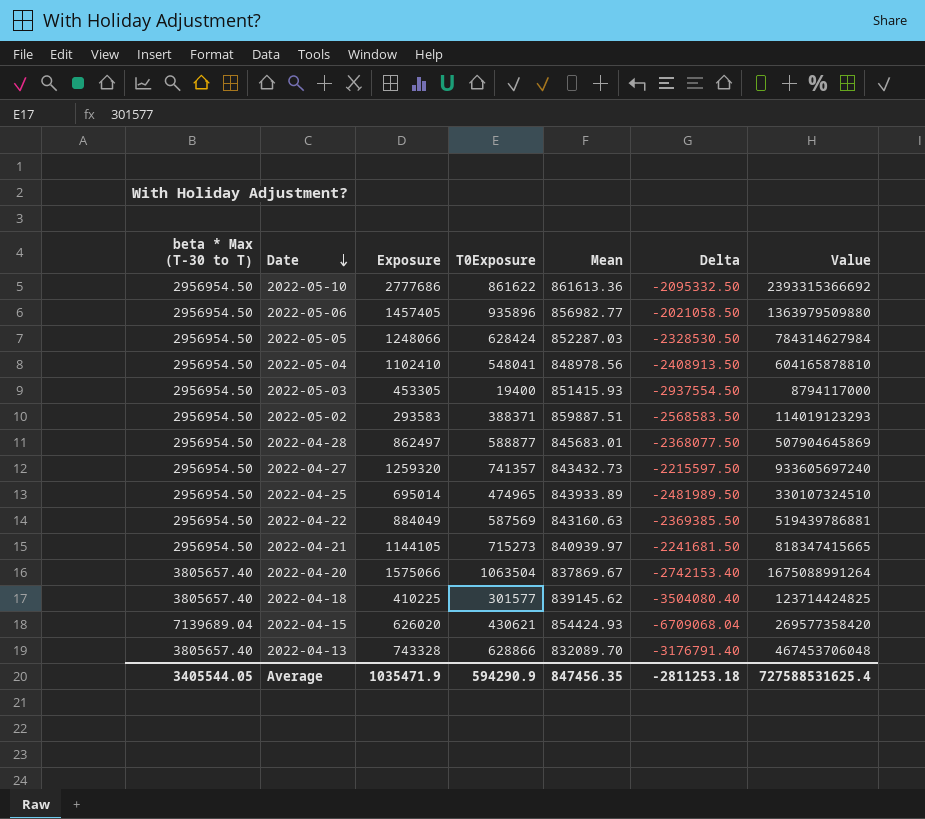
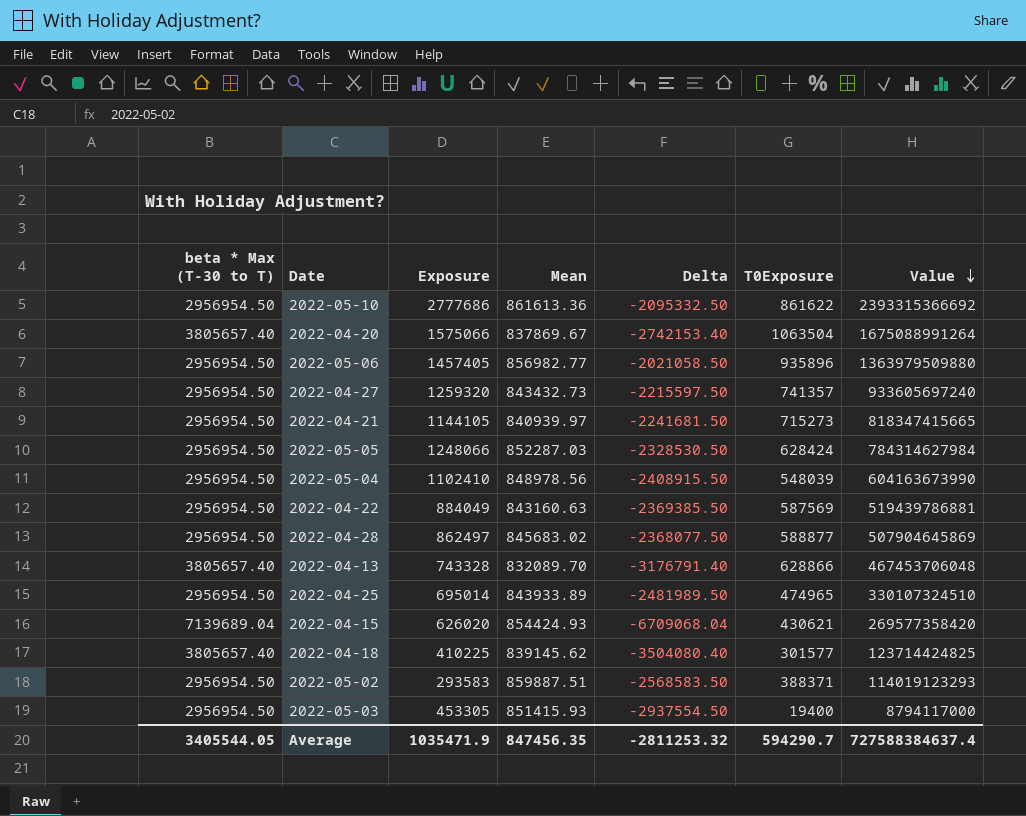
row order: Date descending -> Value descending
column T0Exposure | position: 4 -> 6
2022-05-04 | Delta: -2408913.50 -> -2408915.50
2022-05-04 | T0Exposure: 548041 -> 548039
2022-05-04 | Value: 604165878810 -> 604163673990
2022-04-28 | Mean: 845683.01 -> 845683.02
Average | Delta: -2811253.18 -> -2811253.32
Average | T0Exposure: 594290.9 -> 594290.7
Average | Value: 727588531625.4 -> 727588384637.4

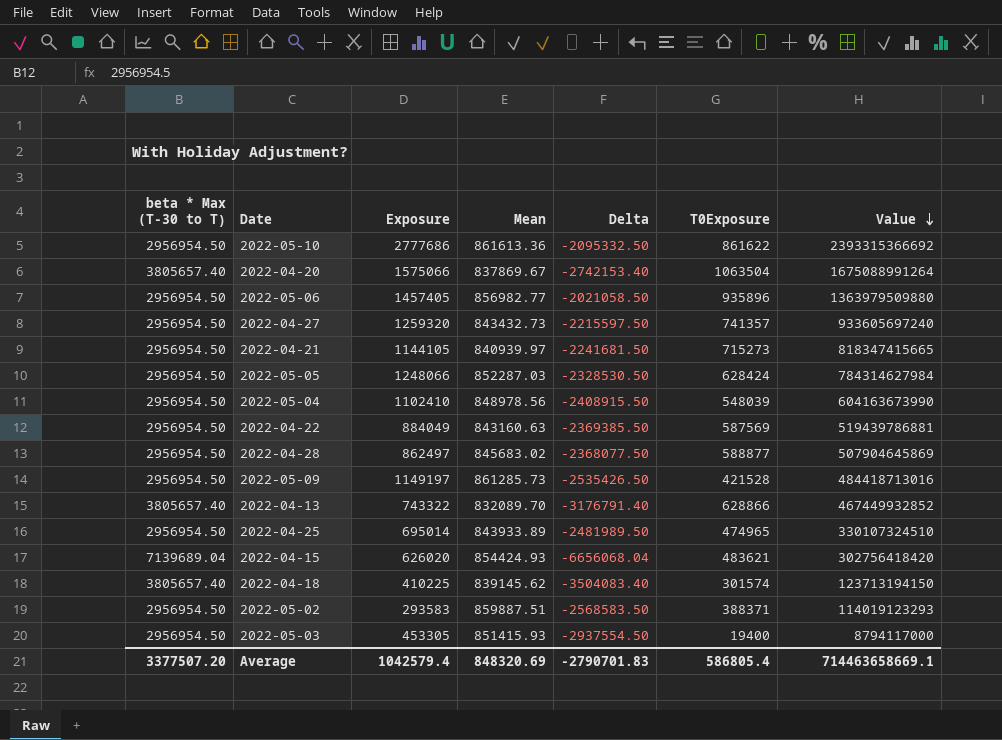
row 2022-05-09: none -> 2956954.50 | 1149197 | 861285.73 | -2535426.50 | 421528 | 484418713016
2022-04-13 | Exposure: 743328 -> 743322
2022-04-13 | Value: 467453706048 -> 467449932852
2022-04-15 | Delta: -6709068.04 -> -6656068.04
2022-04-15 | T0Exposure: 430621 -> 483621
2022-04-15 | Value: 269577358420 -> 302756418420
2022-04-18 | Delta: -3504080.40 -> -3504083.40
2022-04-18 | T0Exposure: 301577 -> 301574
2022-04-18 | Value: 123714424825 -> 123713194150
Average | beta * Max (T-30 to T): 3405544.05 -> 3377507.20
Average | Exposure: 1035471.9 -> 1042579.4
Average | Mean: 847456.35 -> 848320.69
Average | Delta: -2811253.32 -> -2790701.83
Average | T0Exposure: 594290.7 -> 586805.4
Average | Value: 727588384637.4 -> 714463658669.1

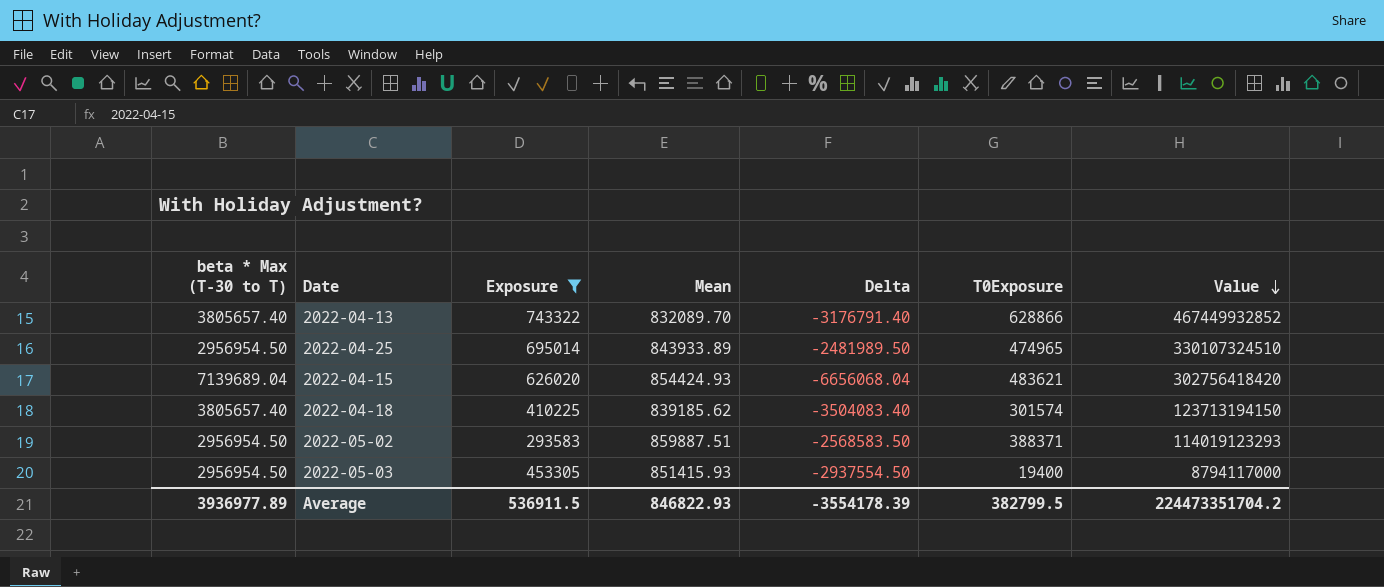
filter: none -> Exposure <= 743322
2022-04-18 | Mean: 839145.62 -> 839185.62
Average | beta * Max (T-30 to T): 3377507.20 -> 3936977.89
Average | Exposure: 1042579.4 -> 536911.5
Average | Mean: 848320.69 -> 846822.93
Average | Delta: -2790701.83 -> -3554178.39
Average | T0Exposure: 586805.4 -> 382799.5
Average | Value: 714463658669.1 -> 224473351704.2

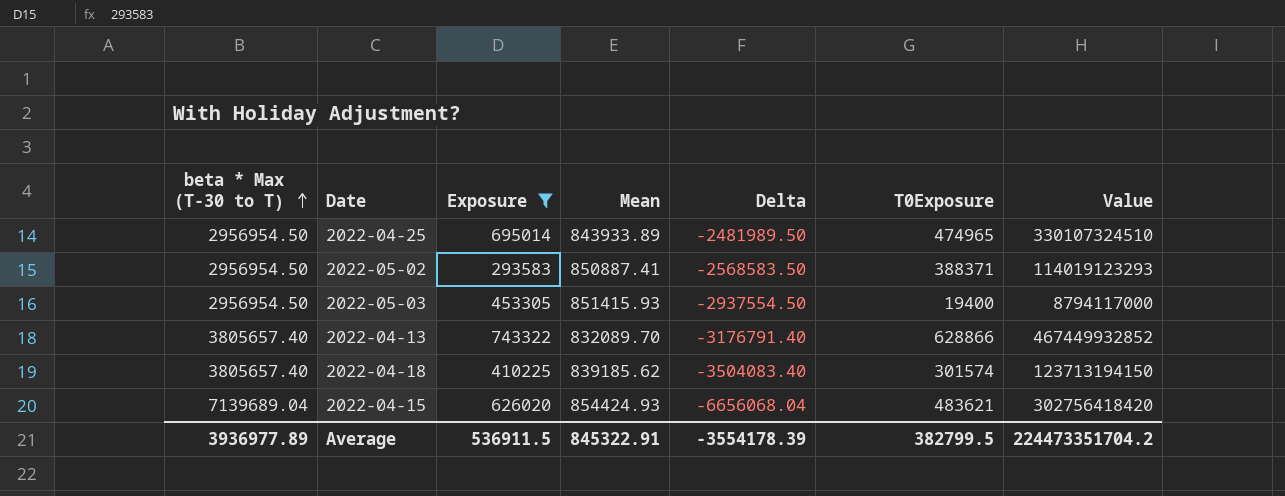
row order: Value descending -> beta * Max (T-30 to T) ascending
2022-05-02 | Mean: 859887.51 -> 850887.41
Average | Mean: 846822.93 -> 845322.91

